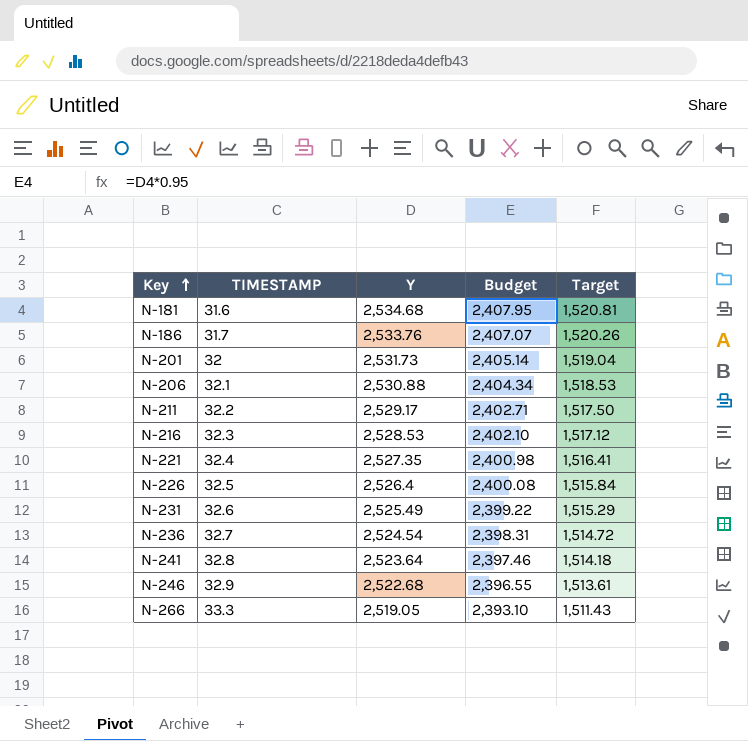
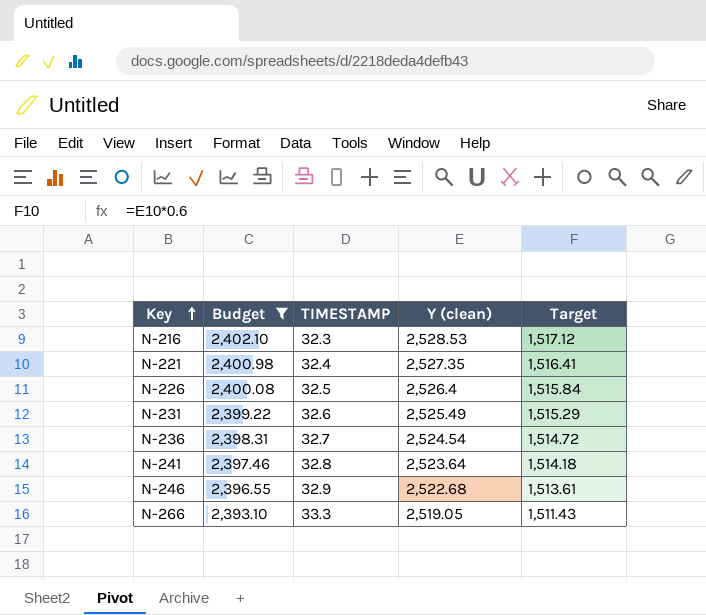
filter: none -> Budget <= 2,402.10
column Budget | position: 4 -> 2
column name: Y -> Y (clean)

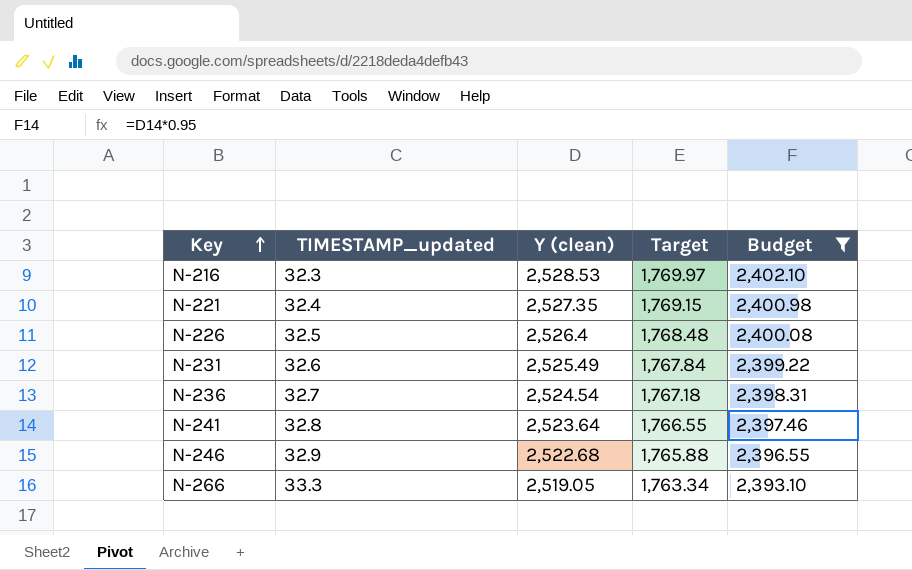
column name: TIMESTAMP -> TIMESTAMP_updated
column Target | formula: [Y (clean)] * 0.6 -> [Y (clean)] * 0.7
column Budget | position: 2 -> 5

